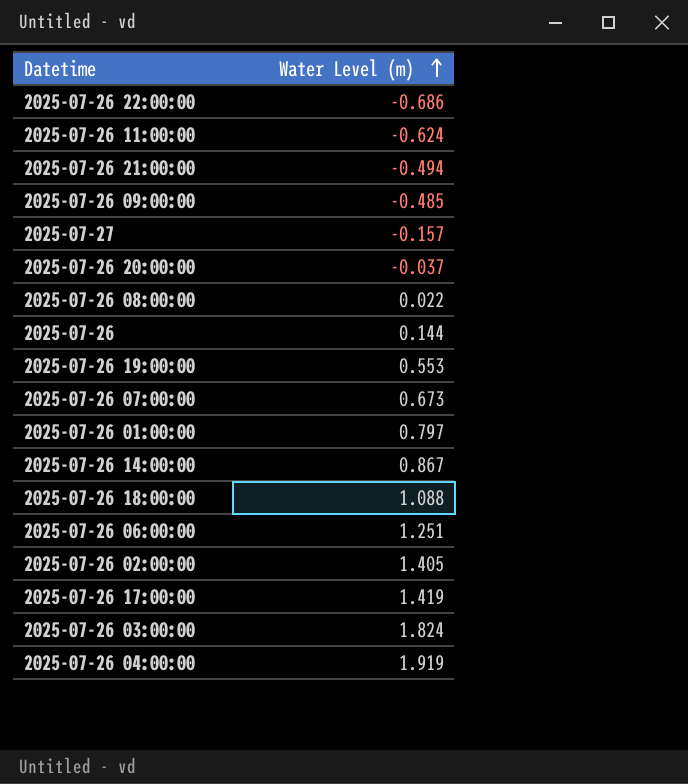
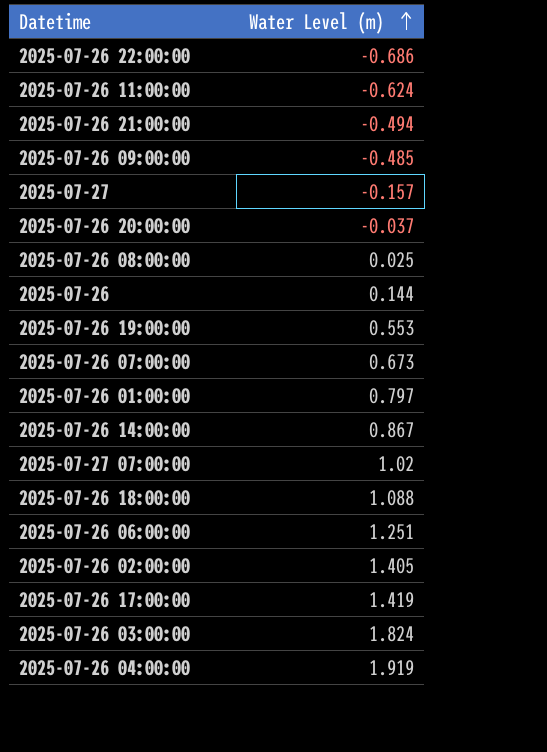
2025-07-26 08:00:00 | Water Level (m): 0.022 -> 0.025
row 2025-07-27 07:00:00: none -> 1.02

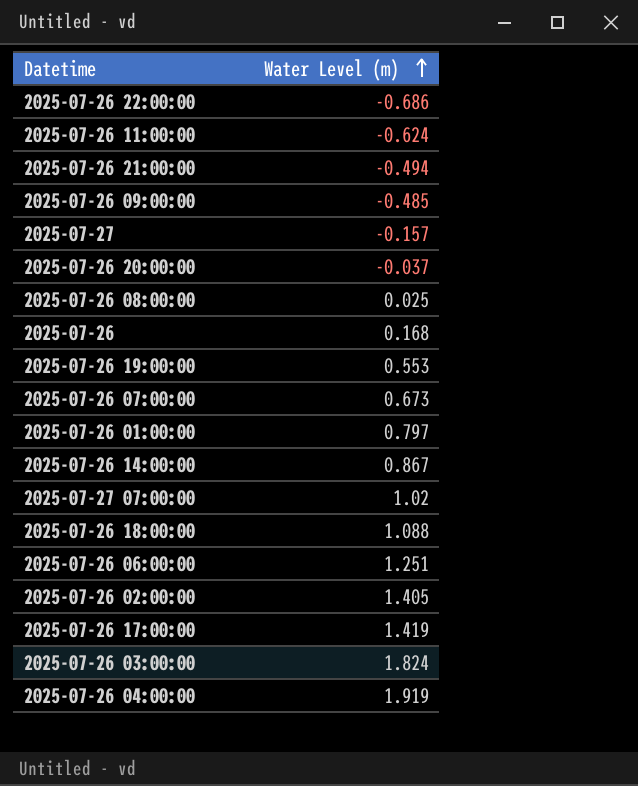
2025-07-26 | Water Level (m): 0.144 -> 0.168

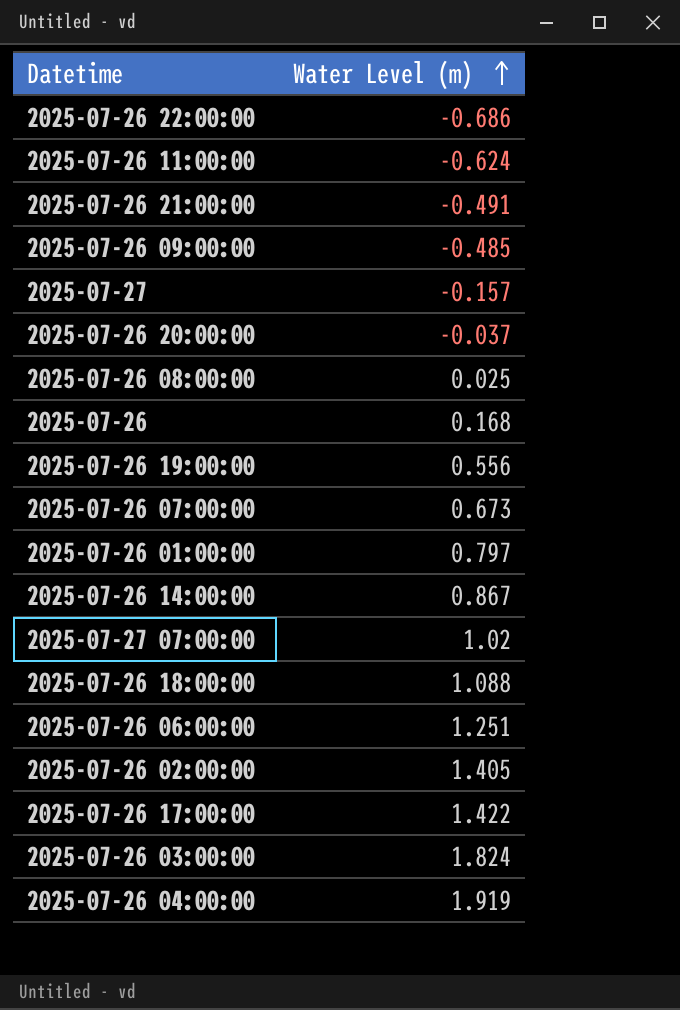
2025-07-26 21:00:00 | Water Level (m): -0.494 -> -0.491
2025-07-26 19:00:00 | Water Level (m): 0.553 -> 0.556
2025-07-26 17:00:00 | Water Level (m): 1.419 -> 1.422

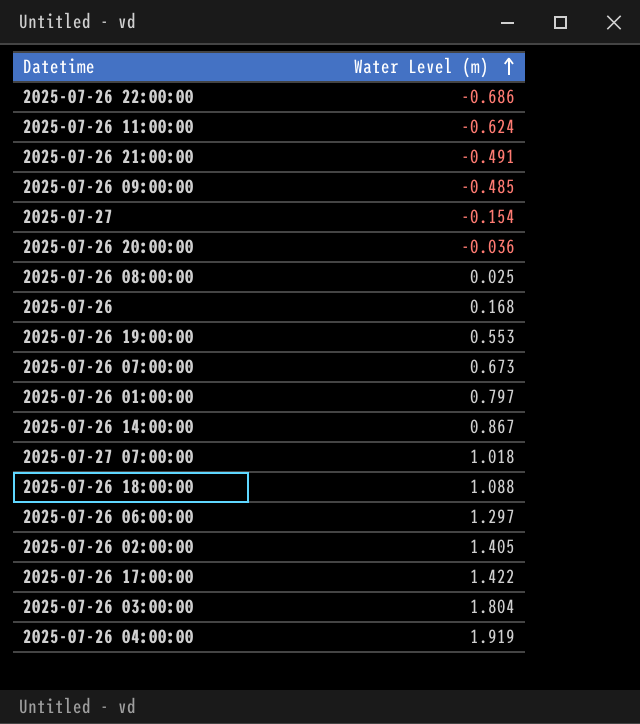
2025-07-27 | Water Level (m): -0.157 -> -0.154
2025-07-26 20:00:00 | Water Level (m): -0.037 -> -0.036
2025-07-26 19:00:00 | Water Level (m): 0.556 -> 0.553
2025-07-27 07:00:00 | Water Level (m): 1.02 -> 1.018
2025-07-26 06:00:00 | Water Level (m): 1.251 -> 1.297
2025-07-26 03:00:00 | Water Level (m): 1.824 -> 1.804

